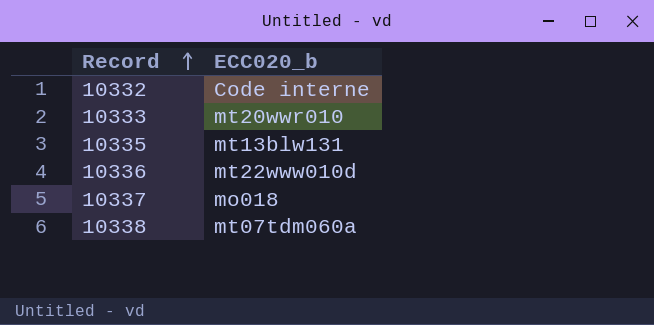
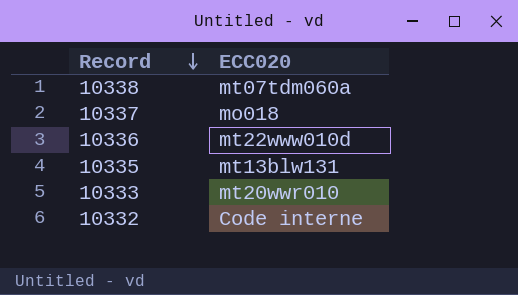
row order: Record ascending -> Record descending
column name: ECC020_b -> ECC020

